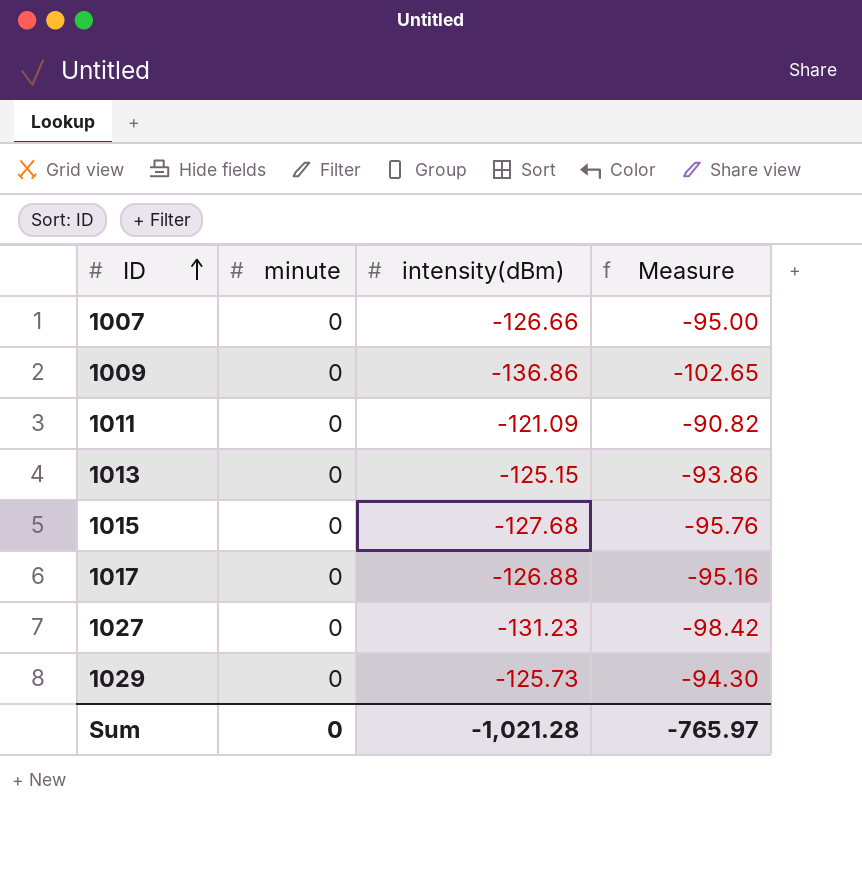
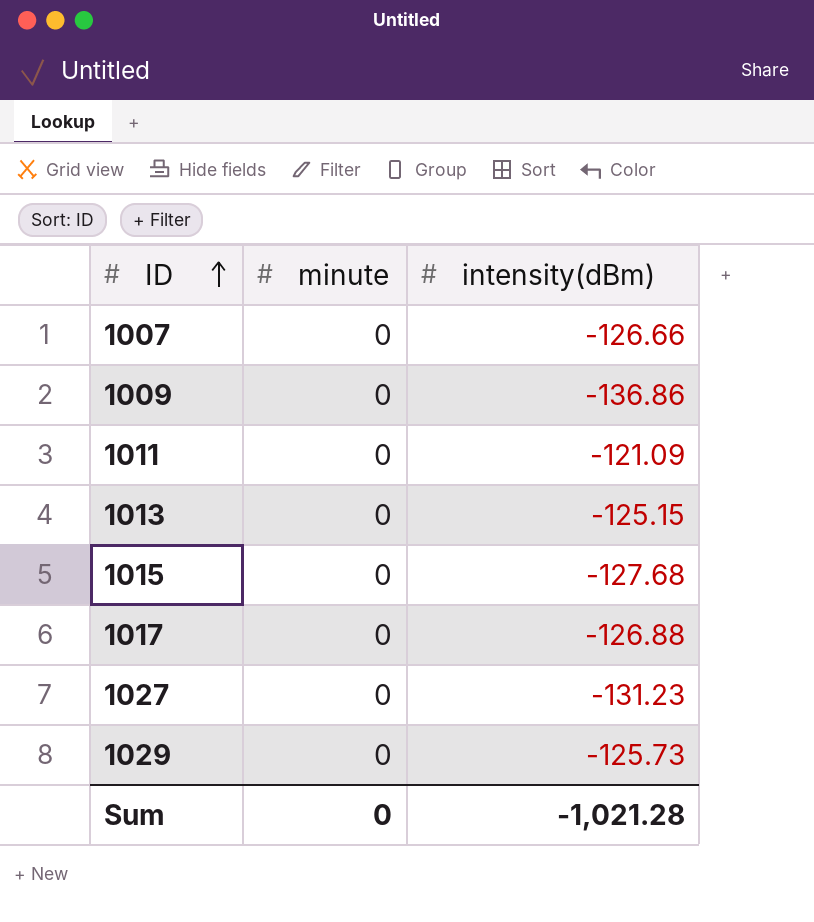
column Measure | formula: [intensity(dBm)] * 0.75 -> none

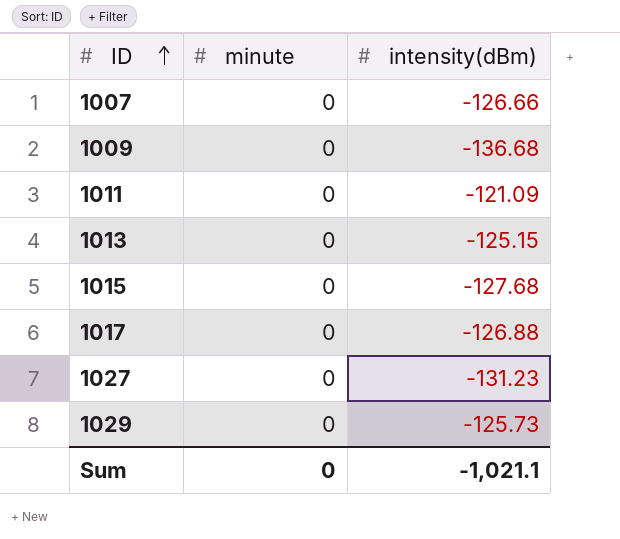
1009 | intensity(dBm): -136.86 -> -136.68
Sum | intensity(dBm): -1,021.28 -> -1,021.1

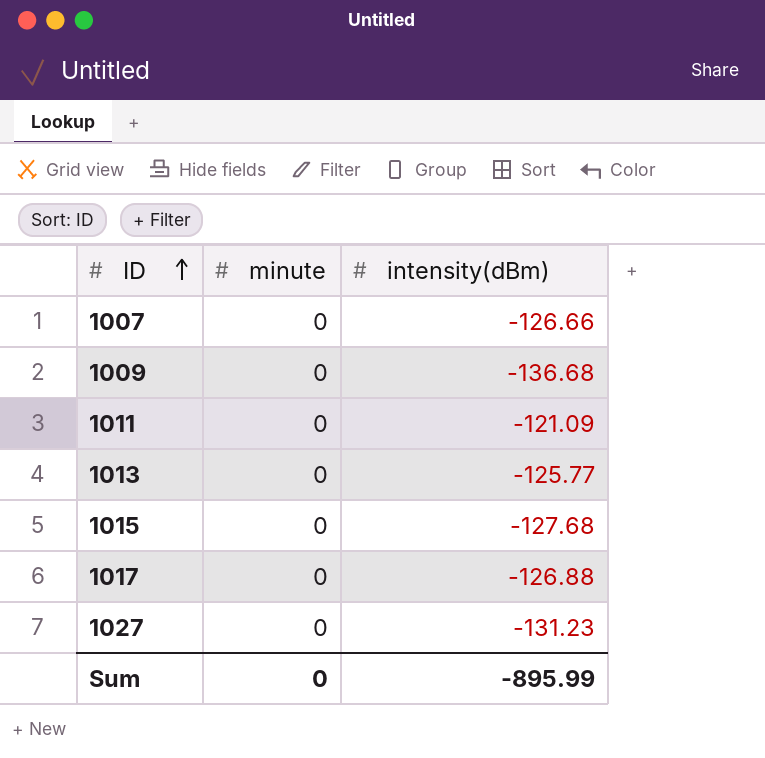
row 1029: 0 | -125.73 -> none
1013 | intensity(dBm): -125.15 -> -125.77
Sum | intensity(dBm): -1,021.1 -> -895.99

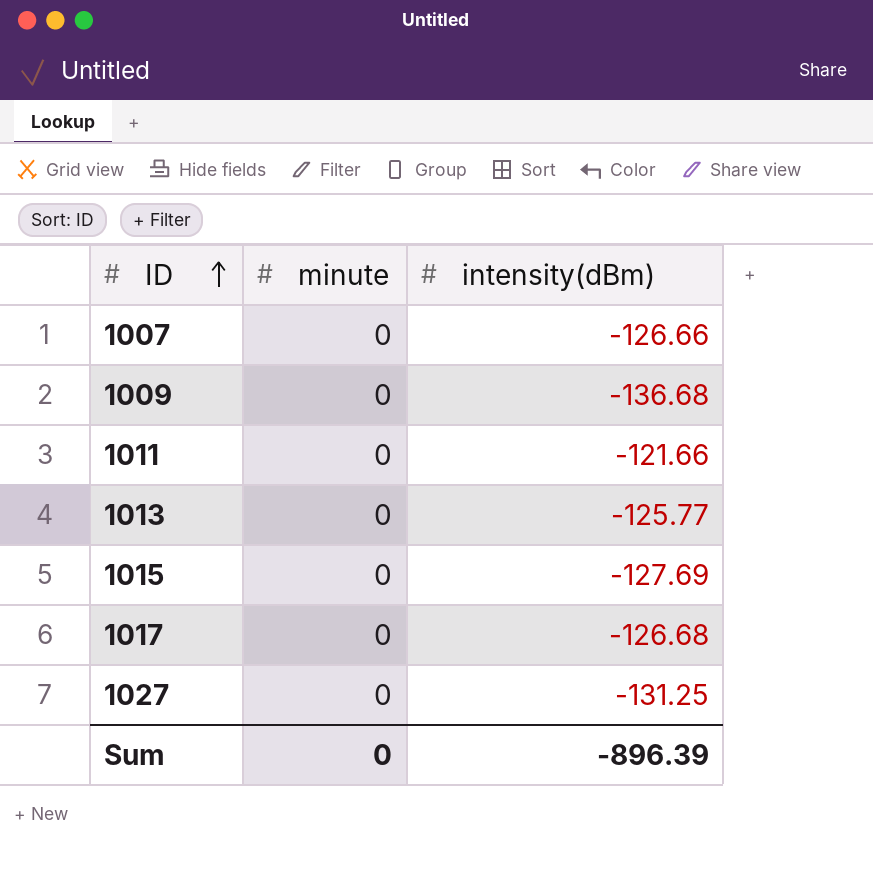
1011 | intensity(dBm): -121.09 -> -121.66
1015 | intensity(dBm): -127.68 -> -127.69
1017 | intensity(dBm): -126.88 -> -126.68
1027 | intensity(dBm): -131.23 -> -131.25
Sum | intensity(dBm): -895.99 -> -896.39

